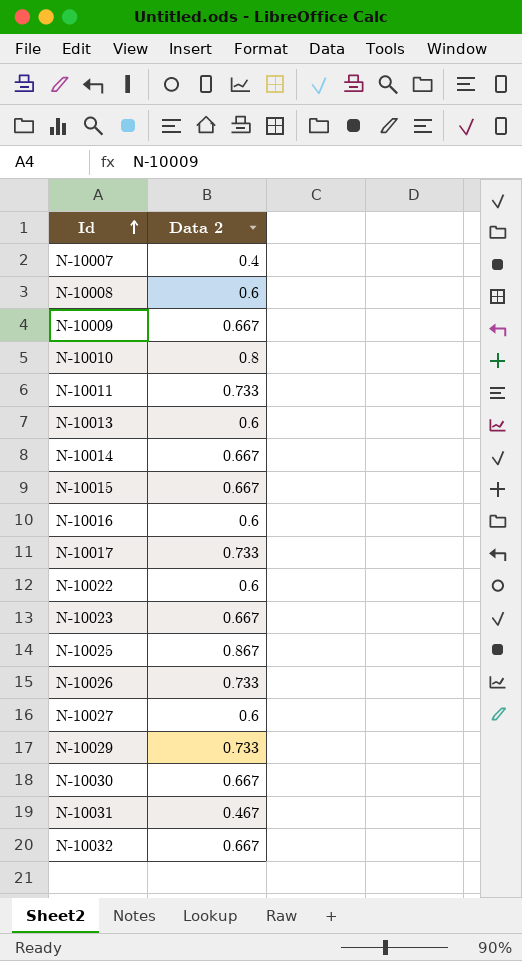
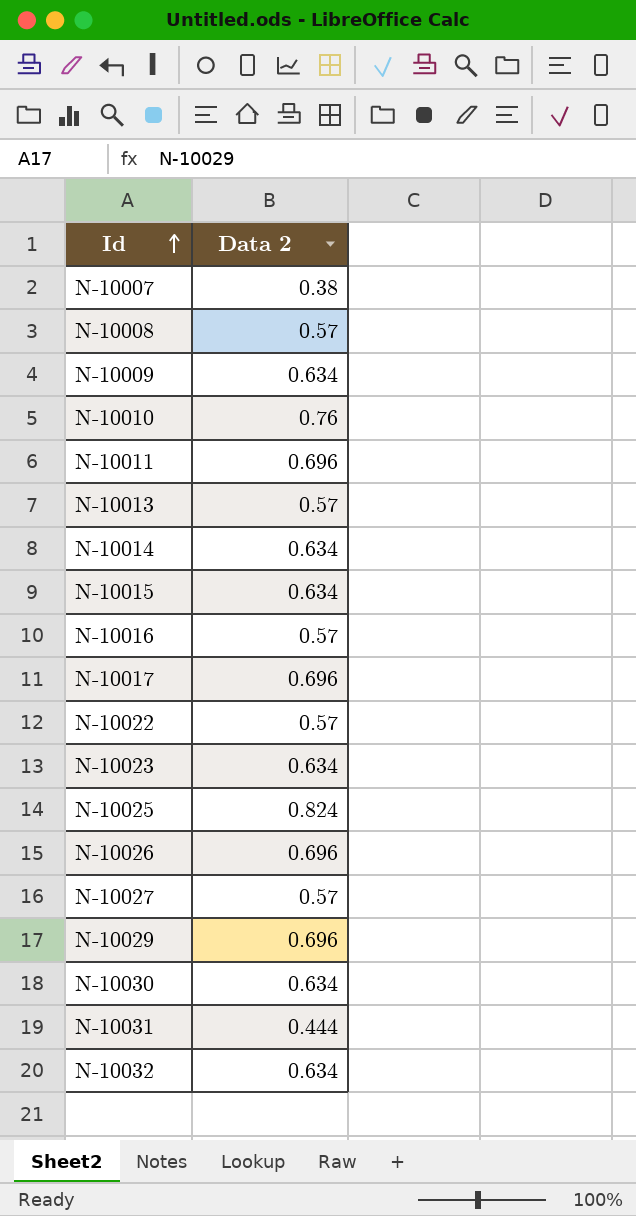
N-10007 | Data 2: 0.4 -> 0.38
N-10008 | Data 2: 0.6 -> 0.57
N-10009 | Data 2: 0.667 -> 0.634
N-10010 | Data 2: 0.8 -> 0.76
N-10011 | Data 2: 0.733 -> 0.696
N-10013 | Data 2: 0.6 -> 0.57
N-10014 | Data 2: 0.667 -> 0.634
N-10015 | Data 2: 0.667 -> 0.634
N-10016 | Data 2: 0.6 -> 0.57
N-10017 | Data 2: 0.733 -> 0.696
N-10022 | Data 2: 0.6 -> 0.57
N-10023 | Data 2: 0.667 -> 0.634
N-10025 | Data 2: 0.867 -> 0.824
N-10026 | Data 2: 0.733 -> 0.696
N-10027 | Data 2: 0.6 -> 0.57
N-10029 | Data 2: 0.733 -> 0.696
N-10030 | Data 2: 0.667 -> 0.634
N-10031 | Data 2: 0.467 -> 0.444
N-10032 | Data 2: 0.667 -> 0.634

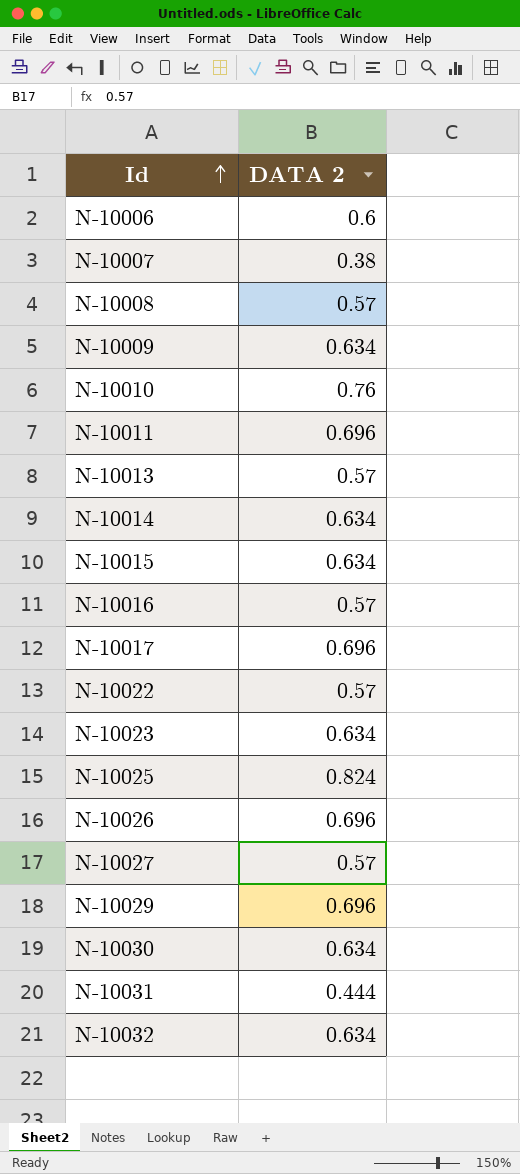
column name: Data 2 -> DATA 2
row N-10006: none -> 0.6

